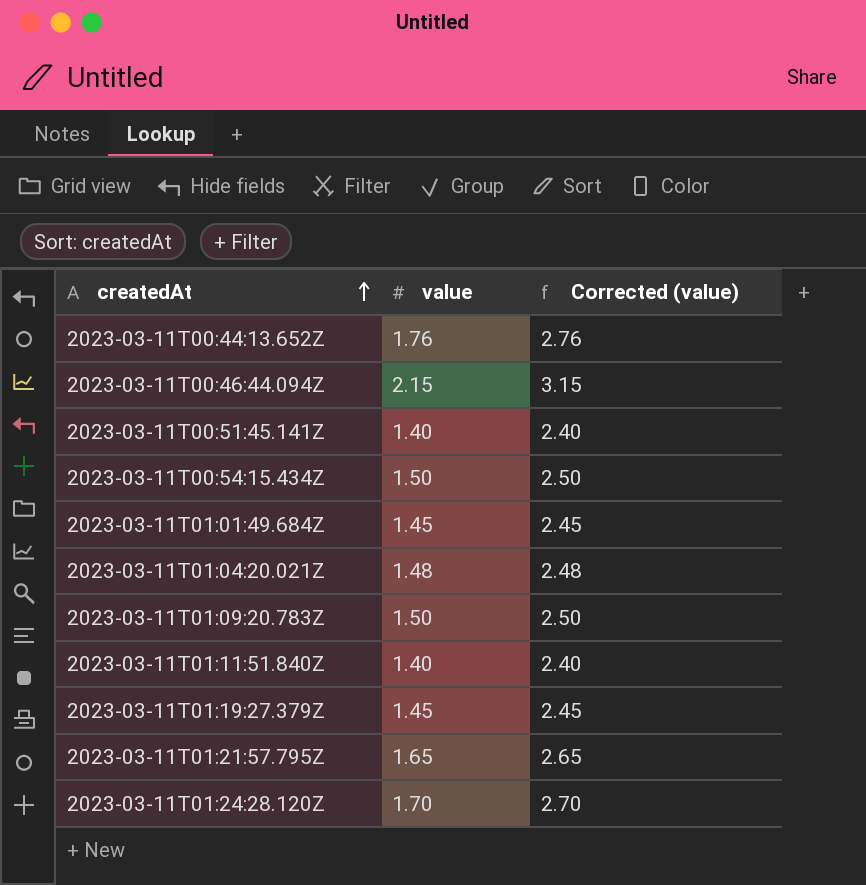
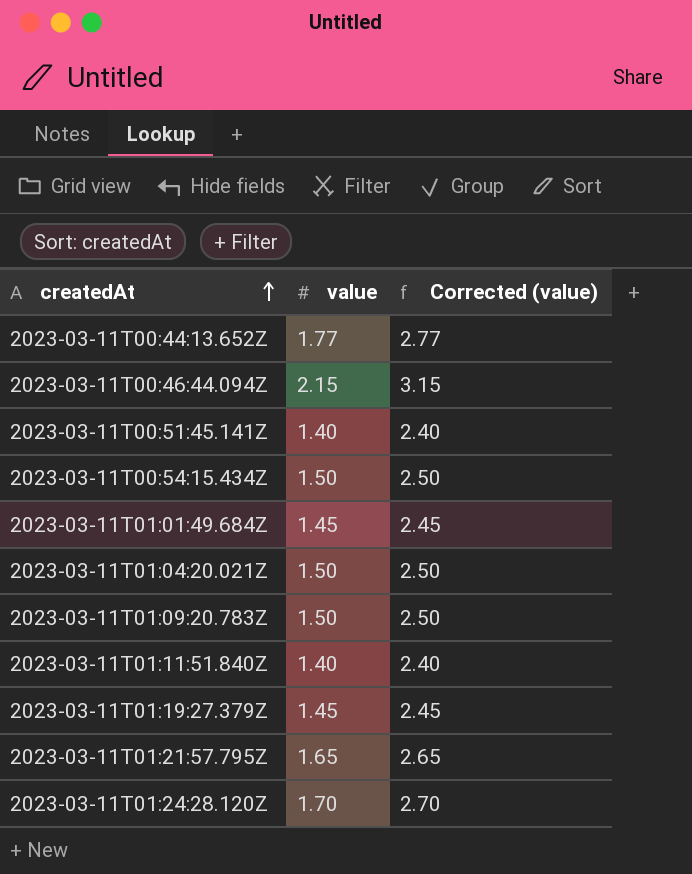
2023-03-11T00:44:13.652Z | value: 1.76 -> 1.77
2023-03-11T00:44:13.652Z | Corrected (value): 2.76 -> 2.77
2023-03-11T01:04:20.021Z | value: 1.48 -> 1.50
2023-03-11T01:04:20.021Z | Corrected (value): 2.48 -> 2.50

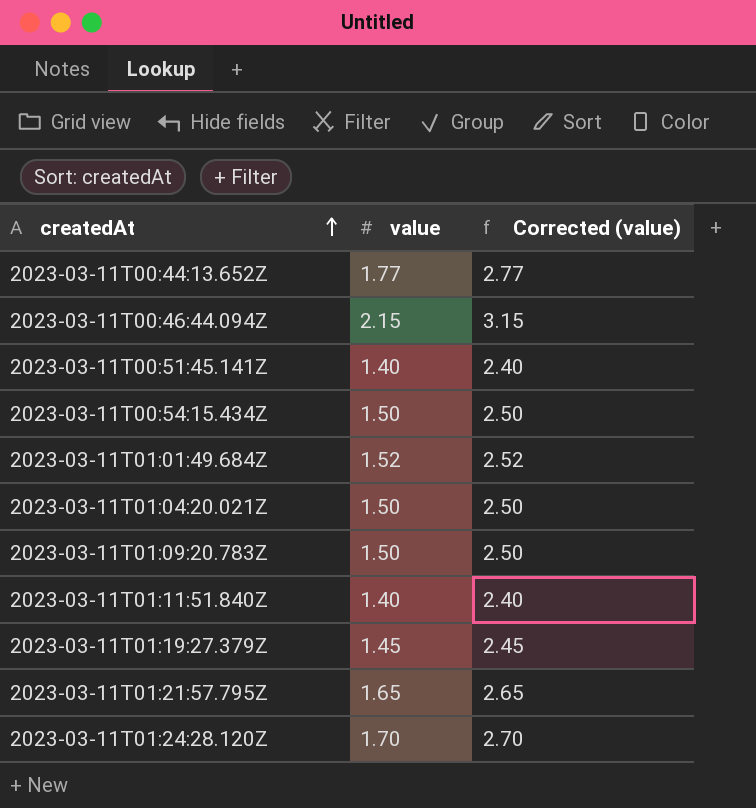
2023-03-11T01:01:49.684Z | value: 1.45 -> 1.52
2023-03-11T01:01:49.684Z | Corrected (value): 2.45 -> 2.52

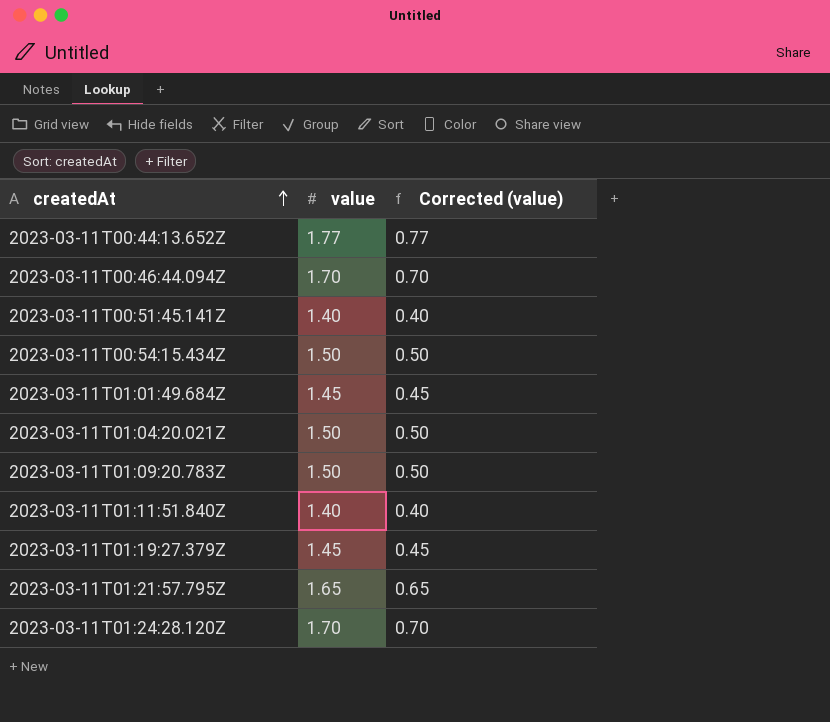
column Corrected (value) | formula: [value] + 1 -> [value] - 1
2023-03-11T00:46:44.094Z | value: 2.15 -> 1.70
2023-03-11T01:01:49.684Z | value: 1.52 -> 1.45

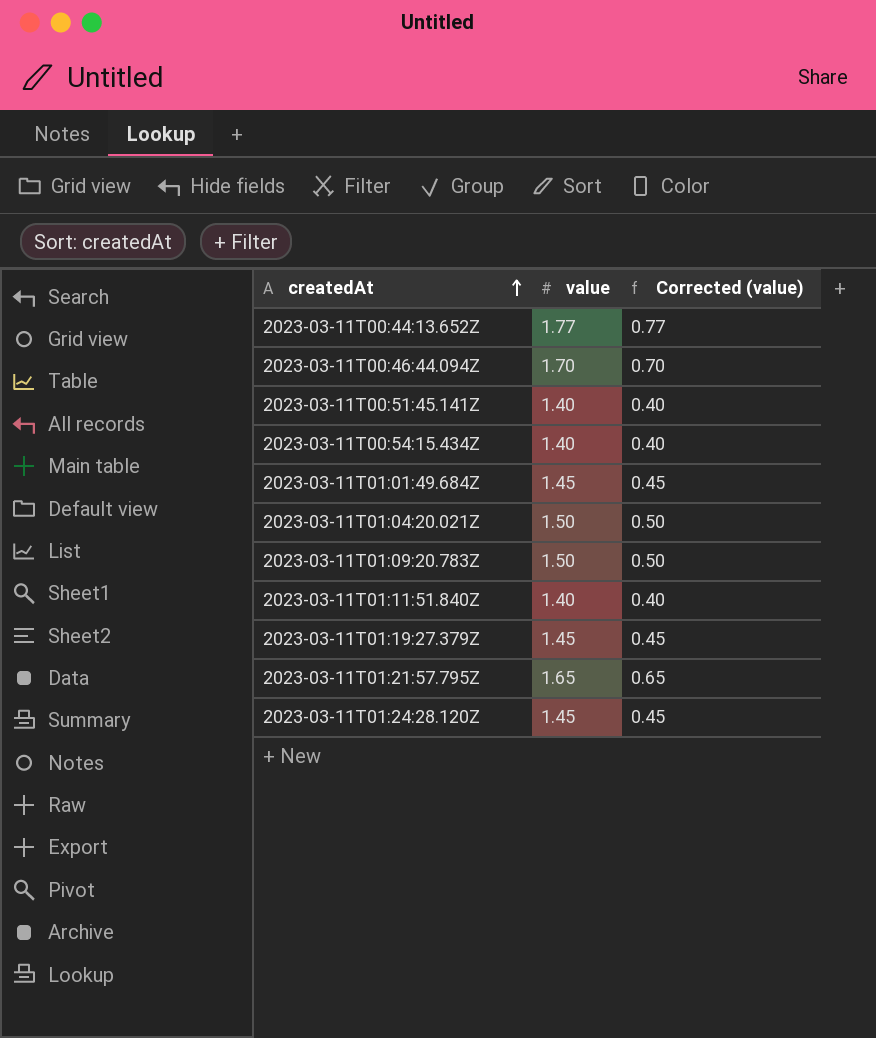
2023-03-11T00:54:15.434Z | value: 1.50 -> 1.40
2023-03-11T00:54:15.434Z | Corrected (value): 0.50 -> 0.40
2023-03-11T01:24:28.120Z | value: 1.70 -> 1.45
2023-03-11T01:24:28.120Z | Corrected (value): 0.70 -> 0.45

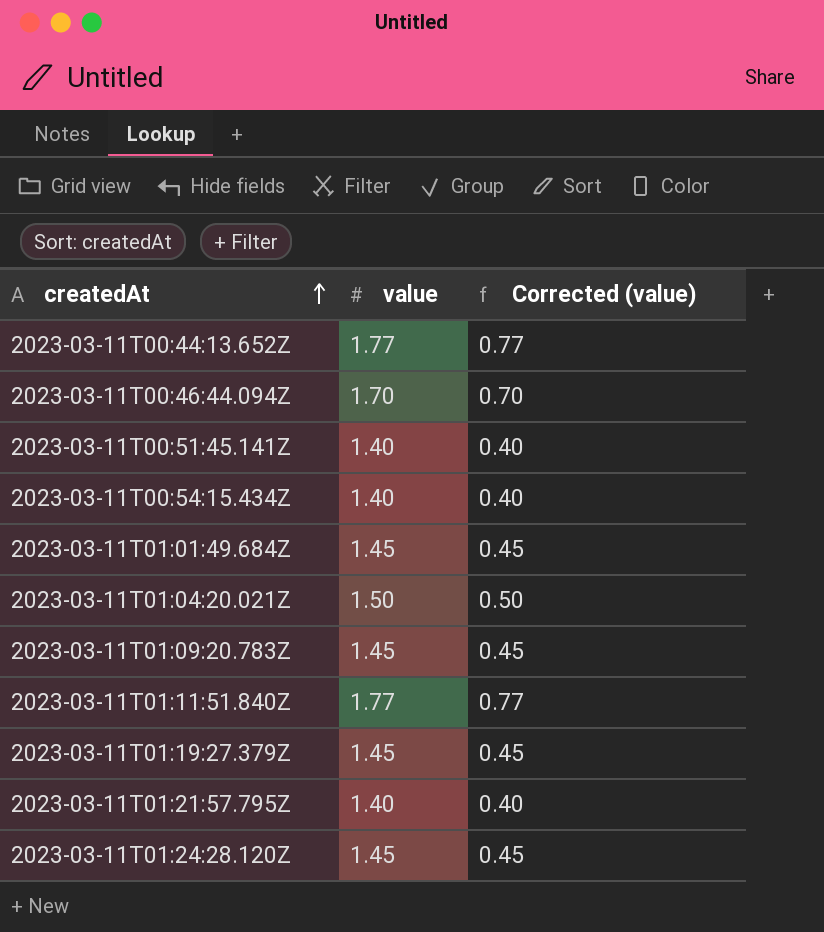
2023-03-11T01:09:20.783Z | value: 1.50 -> 1.45
2023-03-11T01:09:20.783Z | Corrected (value): 0.50 -> 0.45
2023-03-11T01:11:51.840Z | value: 1.40 -> 1.77
2023-03-11T01:11:51.840Z | Corrected (value): 0.40 -> 0.77
2023-03-11T01:21:57.795Z | value: 1.65 -> 1.40
2023-03-11T01:21:57.795Z | Corrected (value): 0.65 -> 0.40

